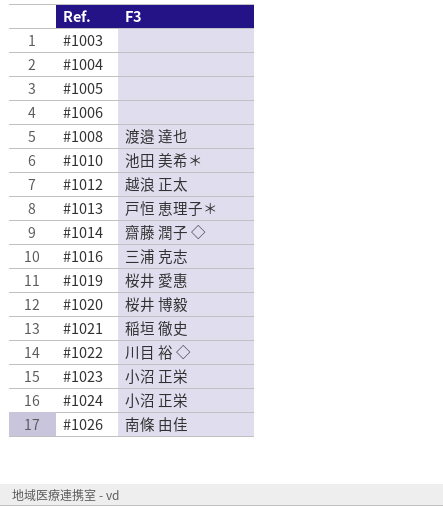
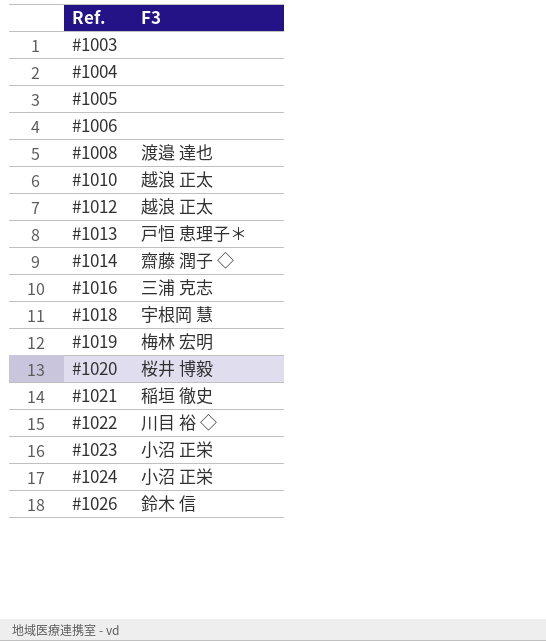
#1010 | F3: 池田 美希＊ -> 越浪 正太
row #1018: none -> 宇根岡 慧
#1019 | F3: 桜井 愛惠 -> 梅林 宏明
#1026 | F3: 南條 由佳 -> 鈴木 信

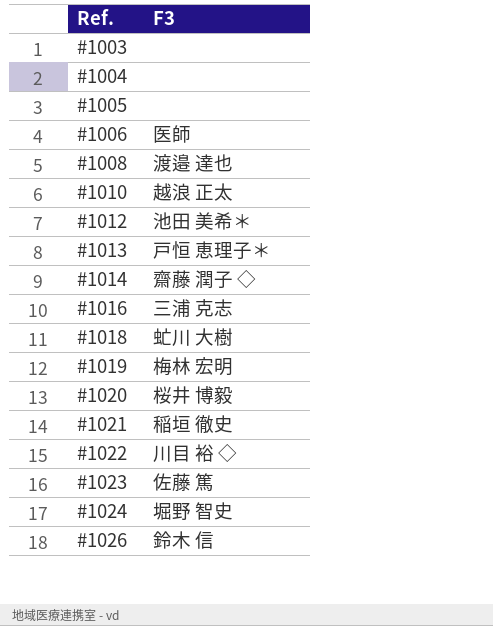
#1006 | F3: none -> 医師
#1012 | F3: 越浪 正太 -> 池田 美希＊
#1018 | F3: 宇根岡 慧 -> 虻川 大樹
#1023 | F3: 小沼 正栄 -> 佐藤 篤
#1024 | F3: 小沼 正栄 -> 堀野 智史

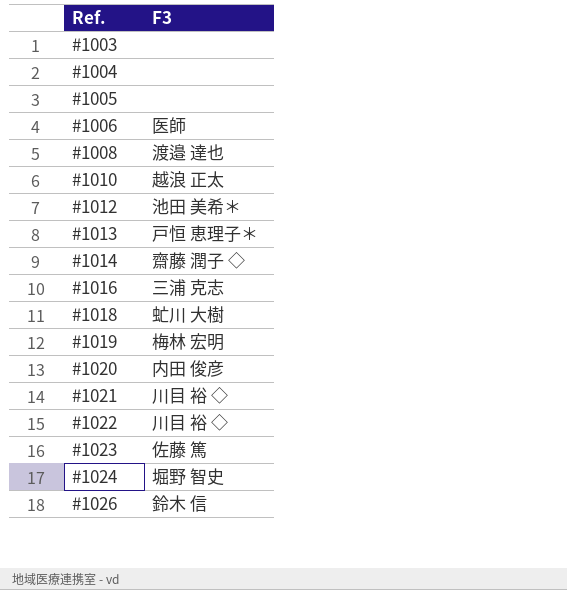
#1020 | F3: 桜井 博毅 -> 内田 俊彦
#1021 | F3: 稲垣 徹史 -> 川目 裕 ◇

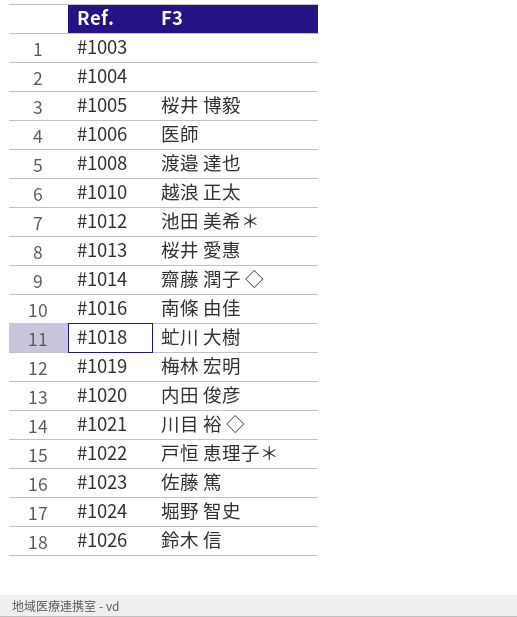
#1005 | F3: none -> 桜井 博毅
#1013 | F3: 戸恒 恵理子＊ -> 桜井 愛惠
#1016 | F3: 三浦 克志 -> 南條 由佳
#1022 | F3: 川目 裕 ◇ -> 戸恒 恵理子＊

